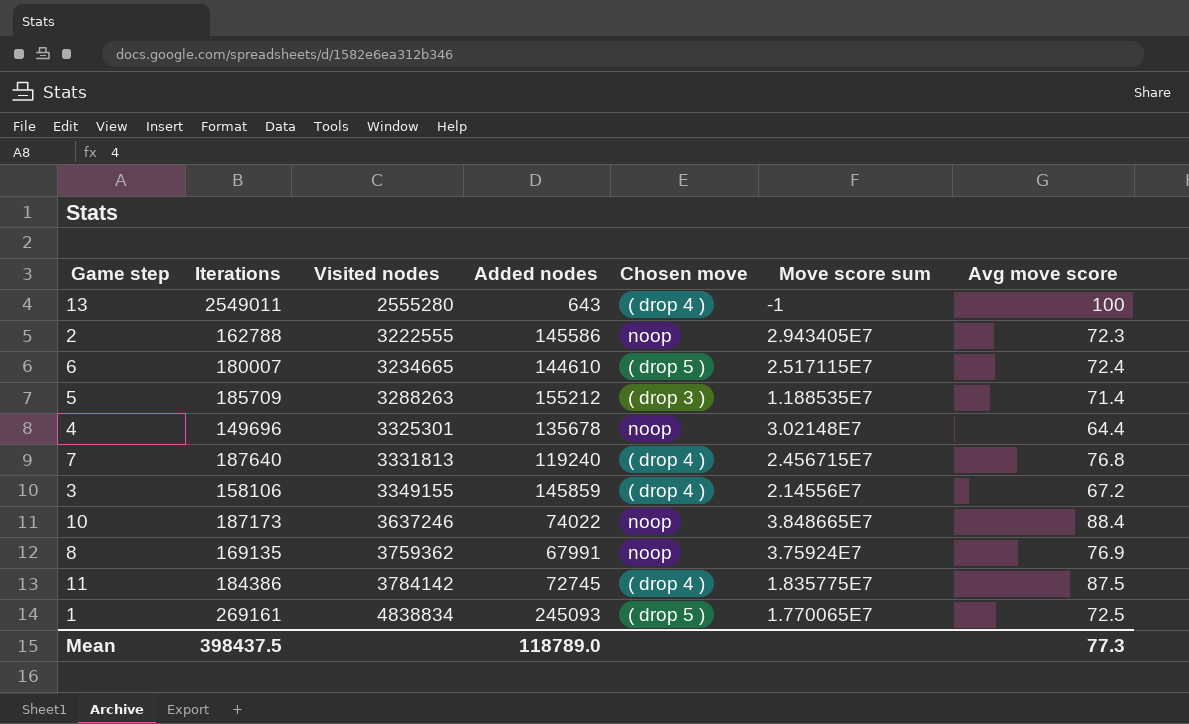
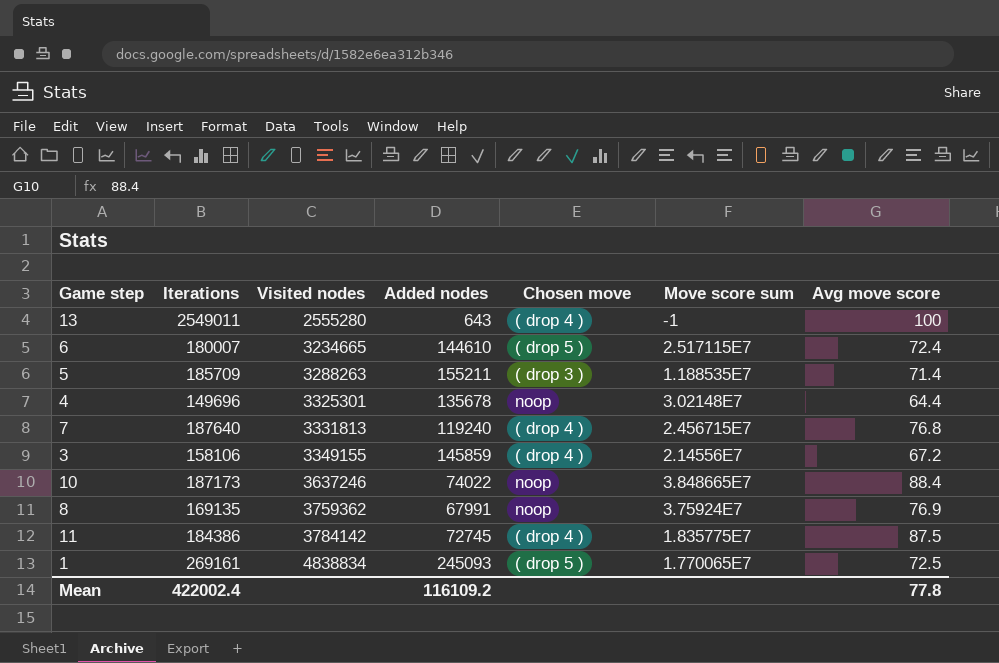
row 2: 162788 | 3222555 | 145586 | noop | 2.943405E7 | 72.3 -> none
5 | Added nodes: 155212 -> 155211
Mean | Iterations: 398437.5 -> 422002.4
Mean | Added nodes: 118789.0 -> 116109.2
Mean | Avg move score: 77.3 -> 77.8

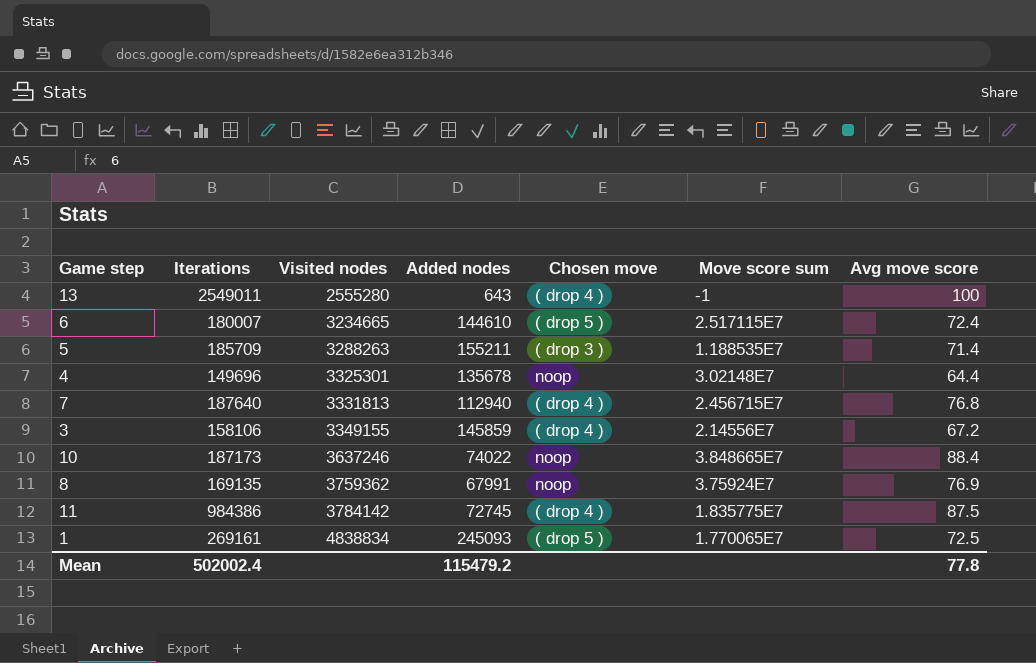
7 | Added nodes: 119240 -> 112940
11 | Iterations: 184386 -> 984386
Mean | Iterations: 422002.4 -> 502002.4
Mean | Added nodes: 116109.2 -> 115479.2

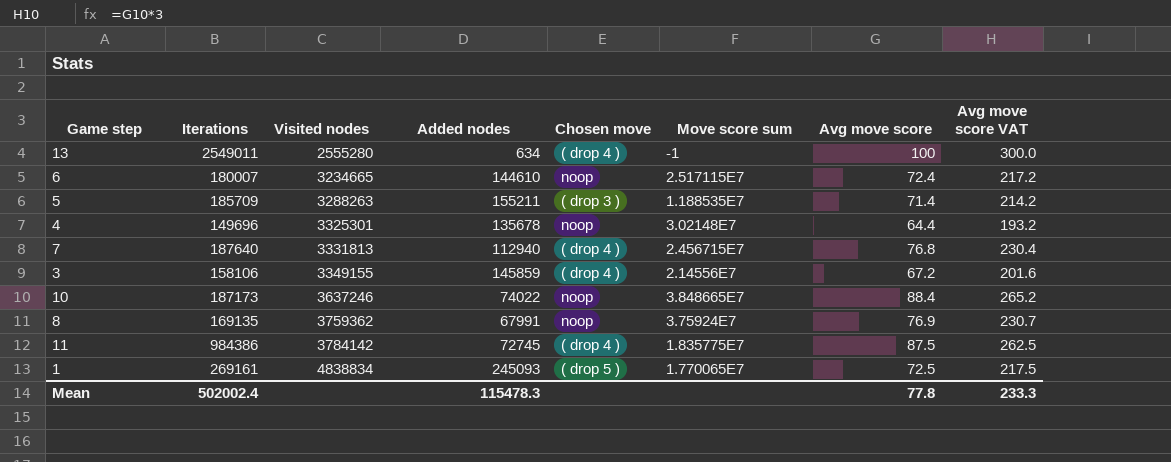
column Avg move score VAT | formula: none -> [Avg move score] * 3
13 | Added nodes: 643 -> 634
6 | Chosen move: ( drop 5 ) -> noop
Mean | Added nodes: 115479.2 -> 115478.3

